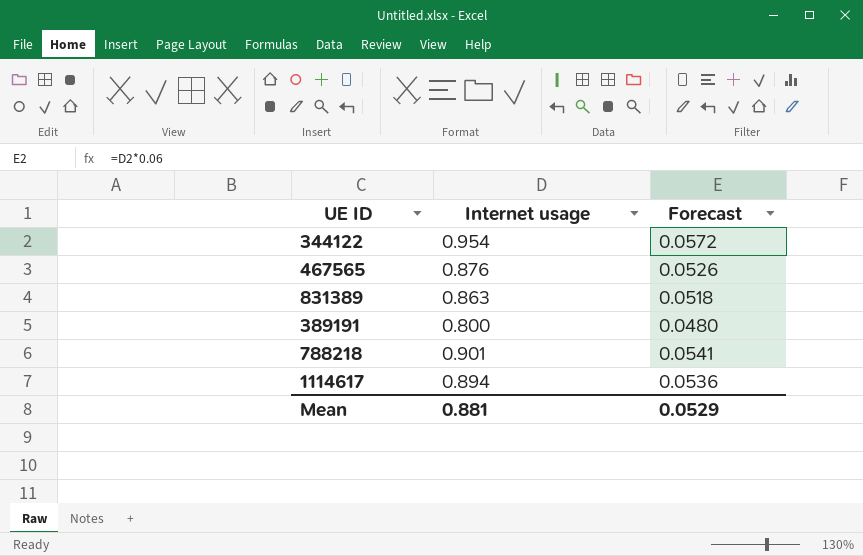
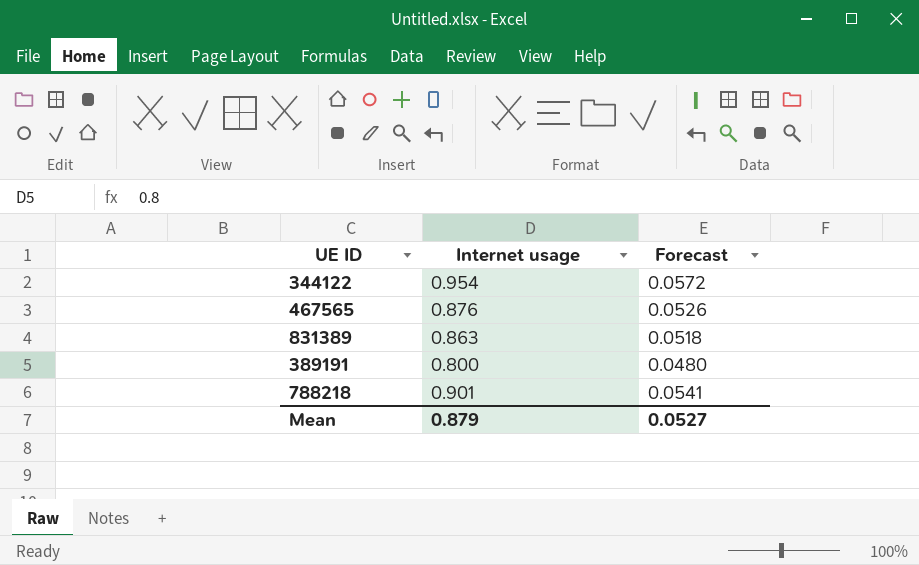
row 1114617: 0.894 | 0.0536 -> none
Mean | Internet usage: 0.881 -> 0.879
Mean | Forecast: 0.0529 -> 0.0527

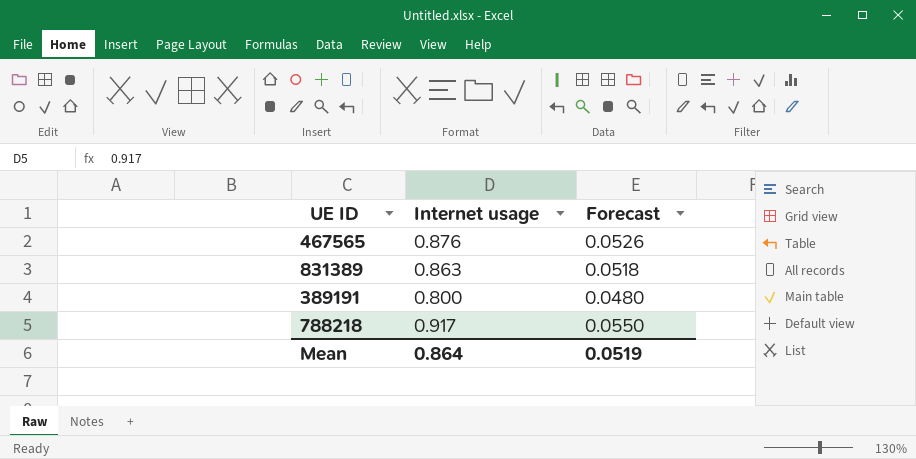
row 344122: 0.954 | 0.0572 -> none
788218 | Internet usage: 0.901 -> 0.917
788218 | Forecast: 0.0541 -> 0.0550
Mean | Internet usage: 0.879 -> 0.864
Mean | Forecast: 0.0527 -> 0.0519

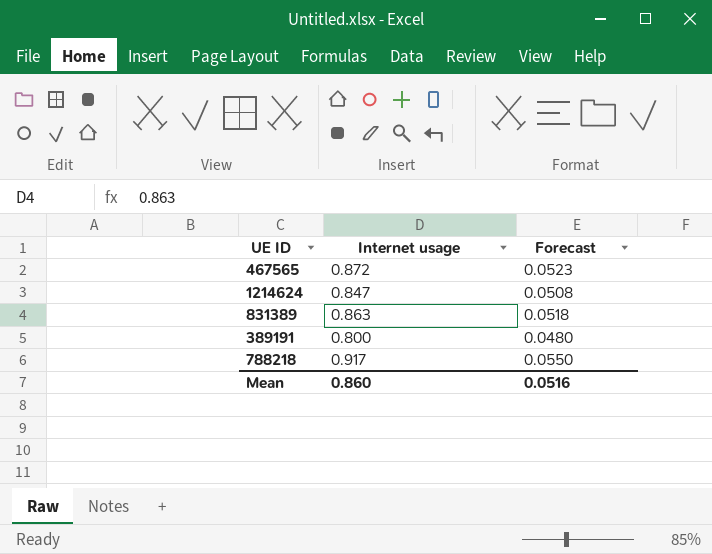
467565 | Internet usage: 0.876 -> 0.872
467565 | Forecast: 0.0526 -> 0.0523
row 1214624: none -> 0.847 | 0.0508
Mean | Internet usage: 0.864 -> 0.860
Mean | Forecast: 0.0519 -> 0.0516

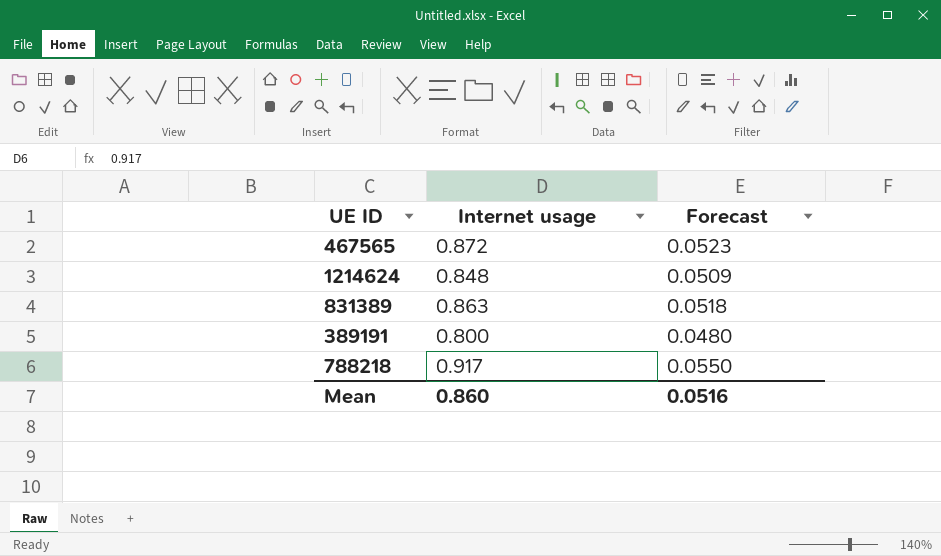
1214624 | Internet usage: 0.847 -> 0.848
1214624 | Forecast: 0.0508 -> 0.0509

